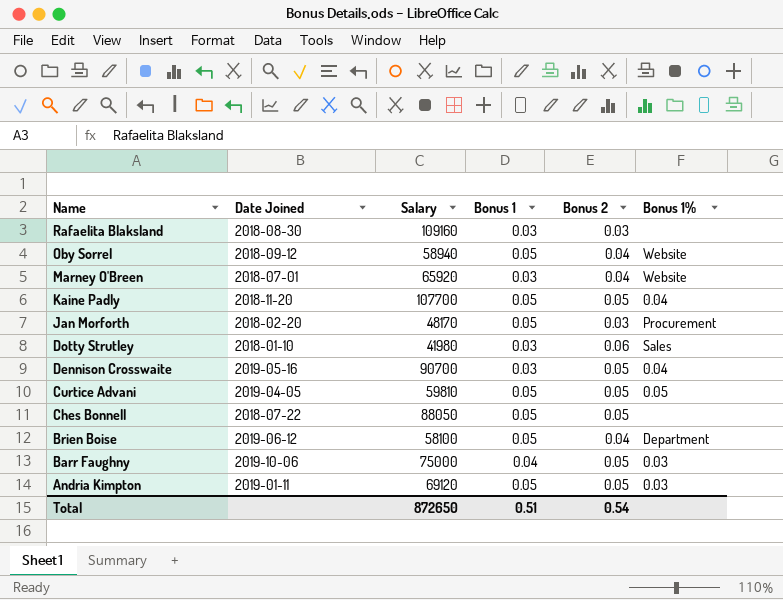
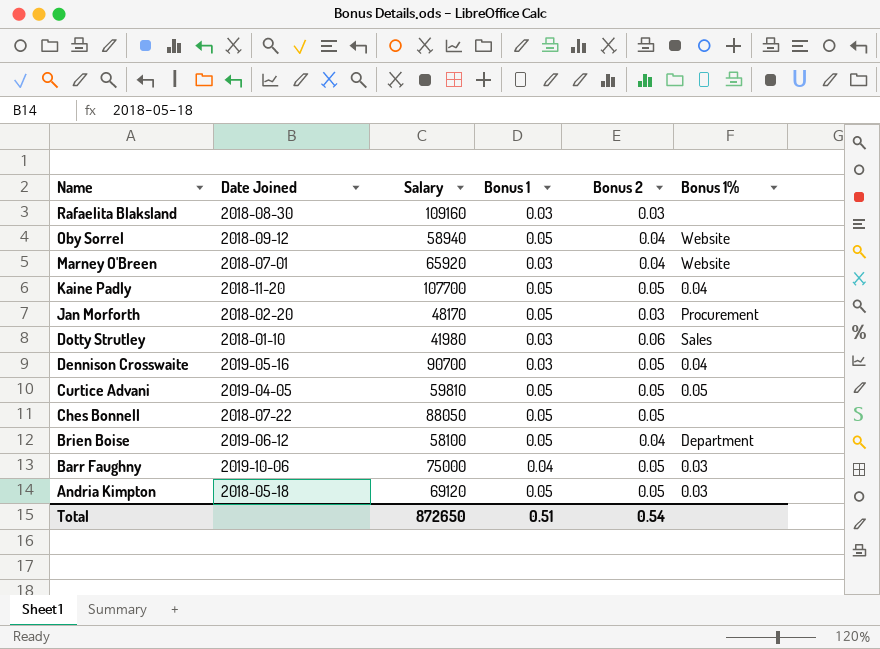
Andria Kimpton | Date Joined: 2019-01-11 -> 2018-05-18

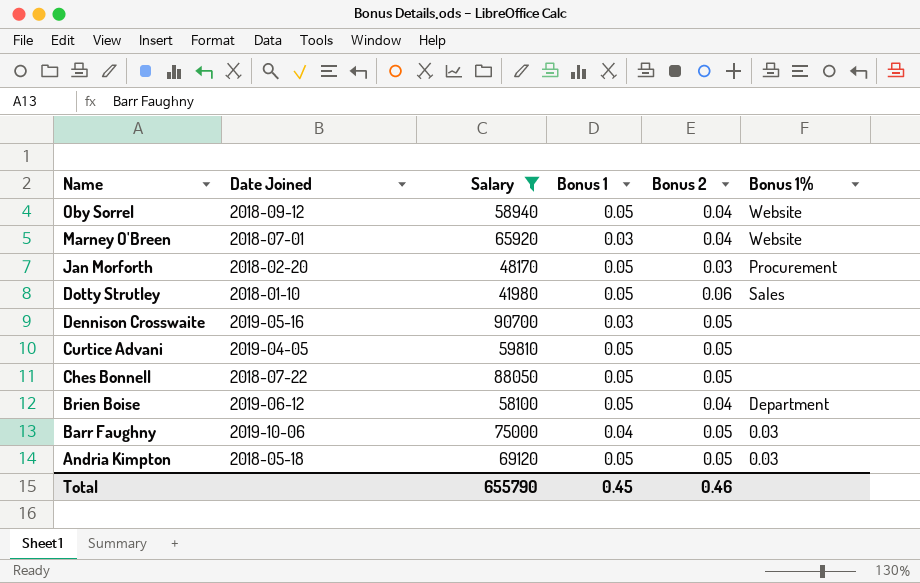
filter: none -> Salary <= 90700
Dotty Strutley | Bonus 1: 0.03 -> 0.05
Dennison Crosswaite | Bonus 1%: 0.04 -> none
Curtice Advani | Bonus 1%: 0.05 -> none
Total | Salary: 872650 -> 655790
Total | Bonus 1: 0.51 -> 0.45
Total | Bonus 2: 0.54 -> 0.46

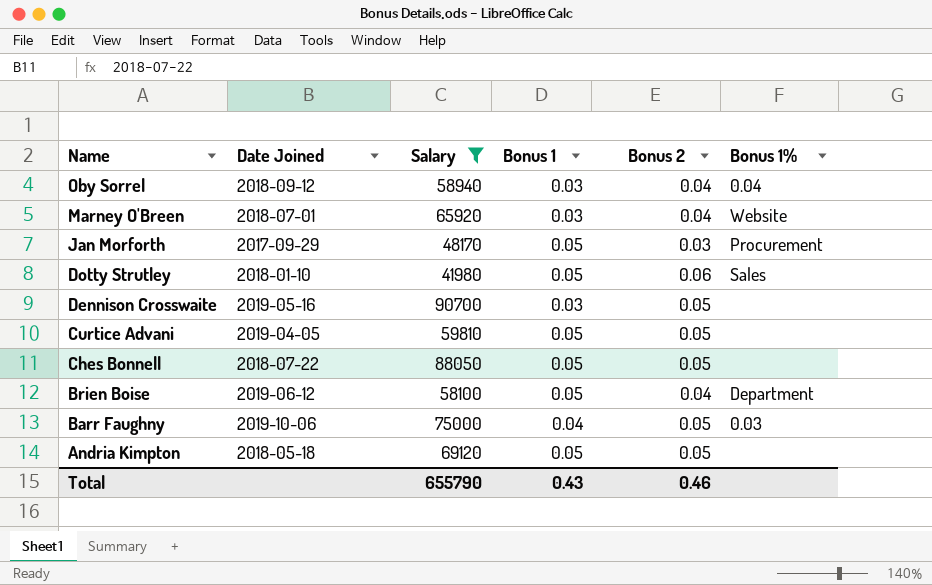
Oby Sorrel | Bonus 1: 0.05 -> 0.03
Oby Sorrel | Bonus 1%: Website -> 0.04
Jan Morforth | Date Joined: 2018-02-20 -> 2017-09-29
Andria Kimpton | Bonus 1%: 0.03 -> none
Total | Bonus 1: 0.45 -> 0.43

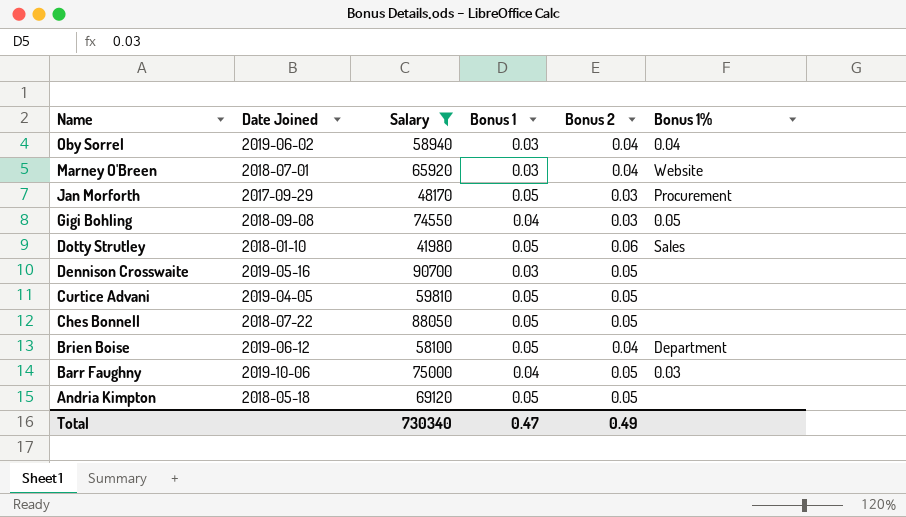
Oby Sorrel | Date Joined: 2018-09-12 -> 2019-06-02
row Gigi Bohling: none -> 2018-09-08 | 74550 | 0.04 | 0.03 | 0.05
Total | Salary: 655790 -> 730340
Total | Bonus 1: 0.43 -> 0.47
Total | Bonus 2: 0.46 -> 0.49

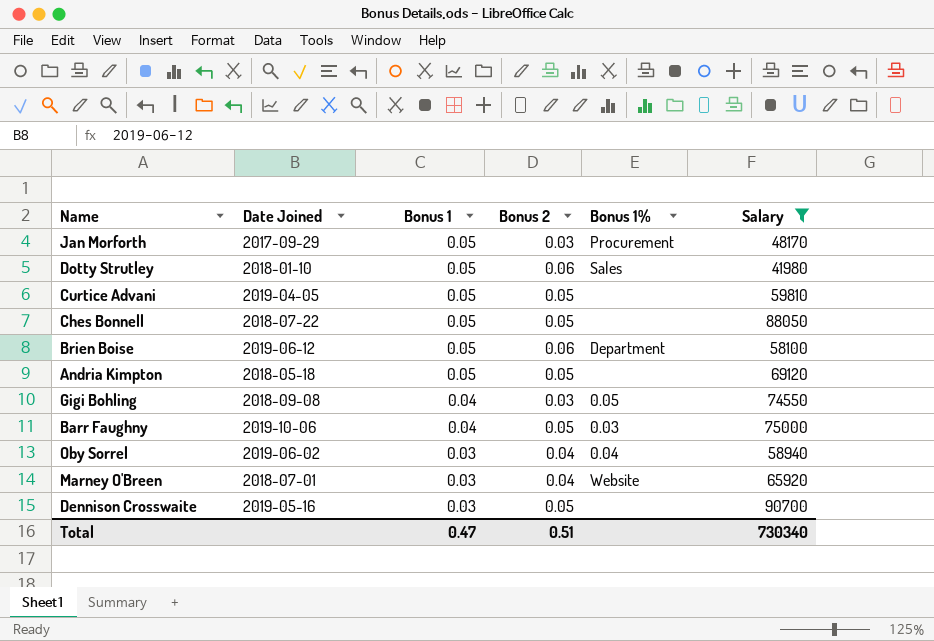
row order: Name descending -> Bonus 1 descending
column Salary | position: 3 -> 6
Brien Boise | Bonus 2: 0.04 -> 0.06
Total | Bonus 2: 0.49 -> 0.51

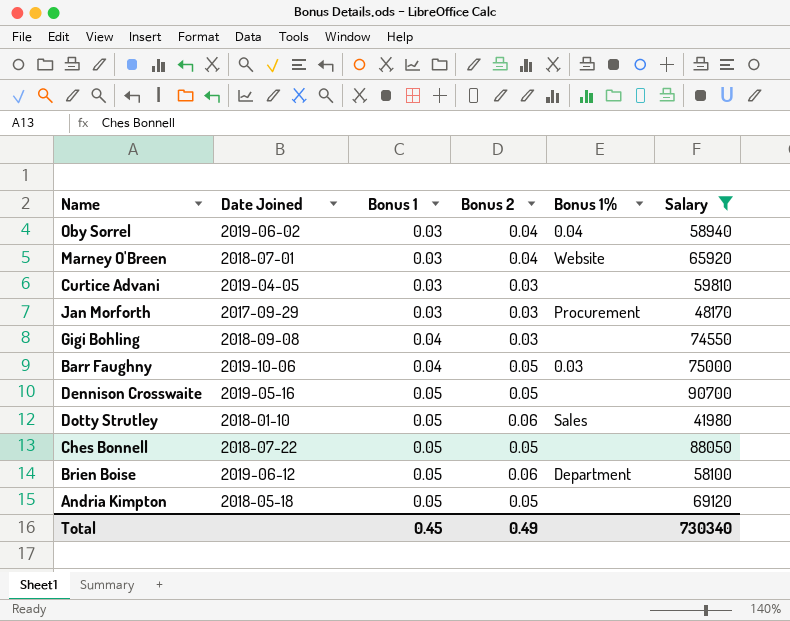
row order: Bonus 1 descending -> Bonus 1 ascending
Curtice Advani | Bonus 1: 0.05 -> 0.03
Curtice Advani | Bonus 2: 0.05 -> 0.03
Jan Morforth | Bonus 1: 0.05 -> 0.03
Gigi Bohling | Bonus 1%: 0.05 -> none
Dennison Crosswaite | Bonus 1: 0.03 -> 0.05
Total | Bonus 1: 0.47 -> 0.45
Total | Bonus 2: 0.51 -> 0.49

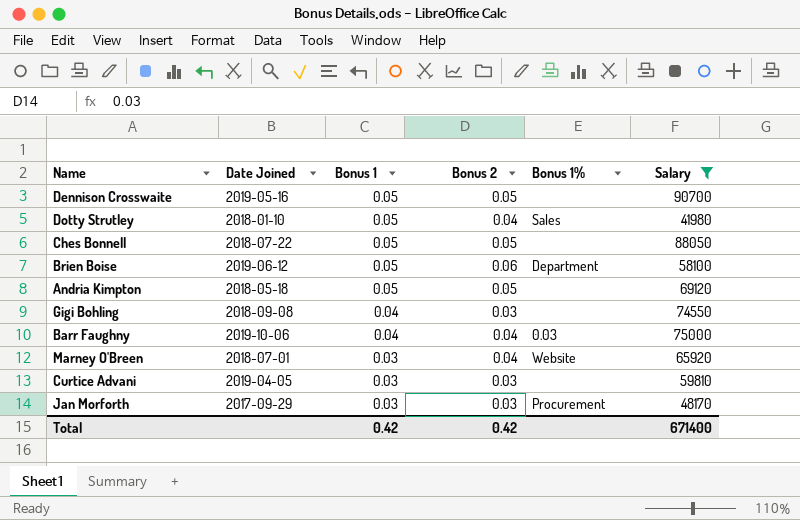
row order: Bonus 1 ascending -> Bonus 1 descending
row Oby Sorrel: 2019-06-02 | 0.03 | 0.04 | 0.04 | 58940 -> none
Dotty Strutley | Bonus 2: 0.06 -> 0.04
Barr Faughny | Bonus 2: 0.05 -> 0.04
Total | Bonus 1: 0.45 -> 0.42
Total | Bonus 2: 0.49 -> 0.42
Total | Salary: 730340 -> 671400

